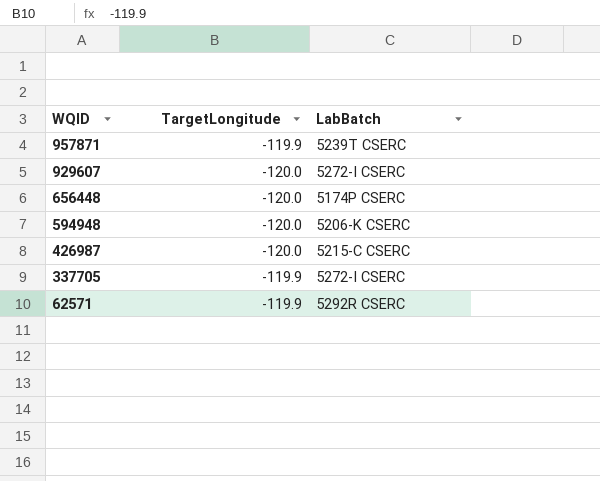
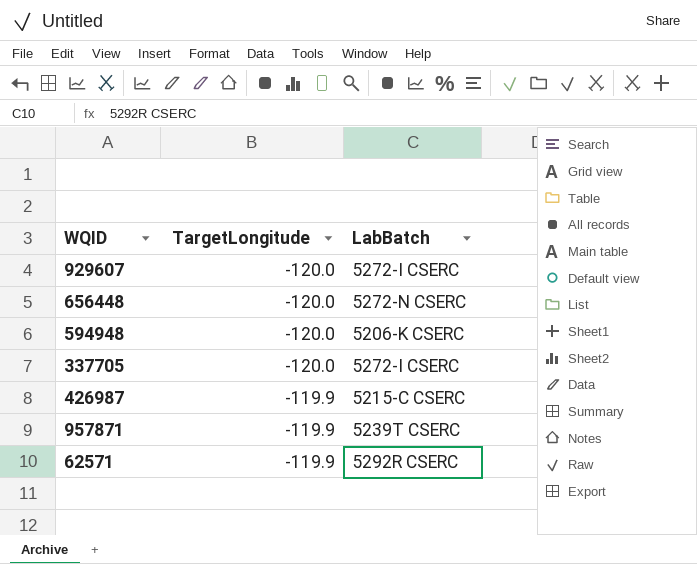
row order: WQID descending -> TargetLongitude ascending
656448 | LabBatch: 5174P CSERC -> 5272-N CSERC
337705 | TargetLongitude: -119.9 -> -120.0
426987 | TargetLongitude: -120.0 -> -119.9

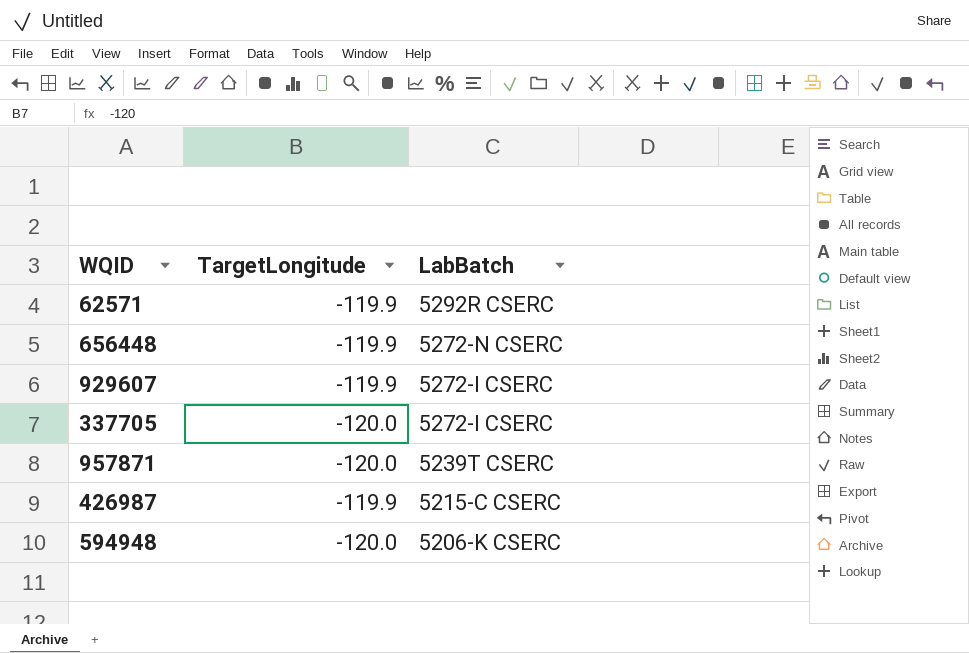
row order: TargetLongitude ascending -> LabBatch descending
656448 | TargetLongitude: -120.0 -> -119.9
929607 | TargetLongitude: -120.0 -> -119.9
957871 | TargetLongitude: -119.9 -> -120.0

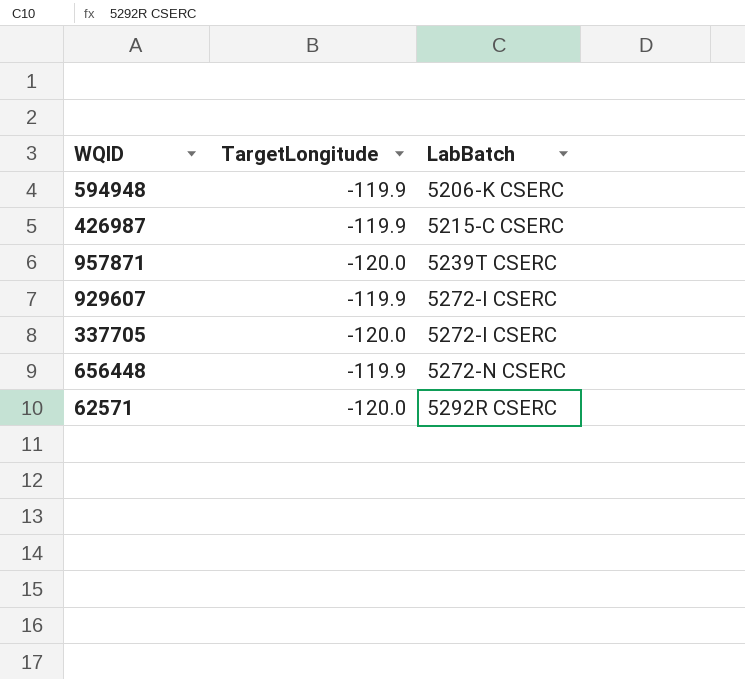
row order: LabBatch descending -> LabBatch ascending
594948 | TargetLongitude: -120.0 -> -119.9
62571 | TargetLongitude: -119.9 -> -120.0

